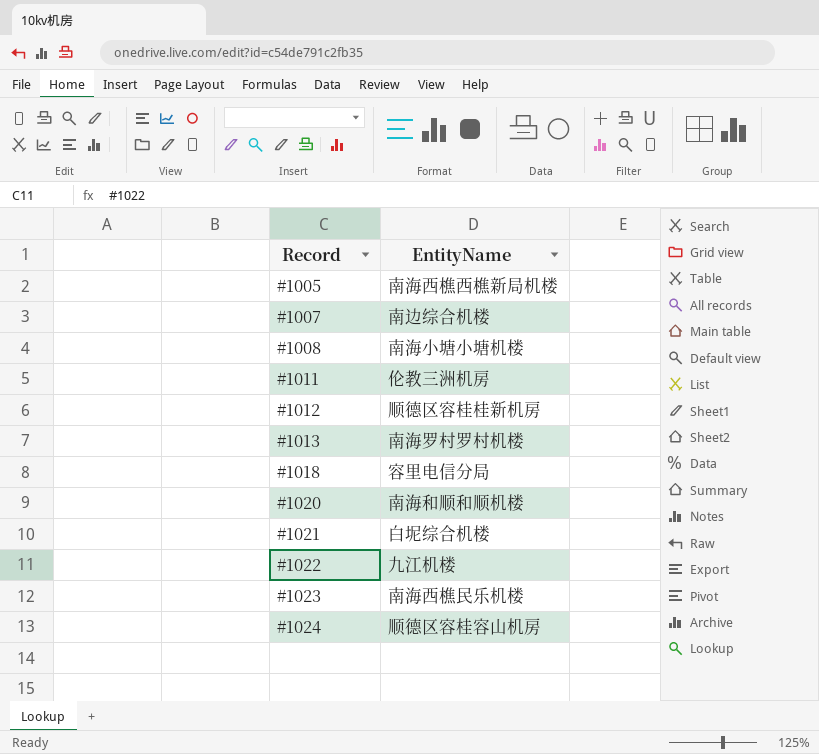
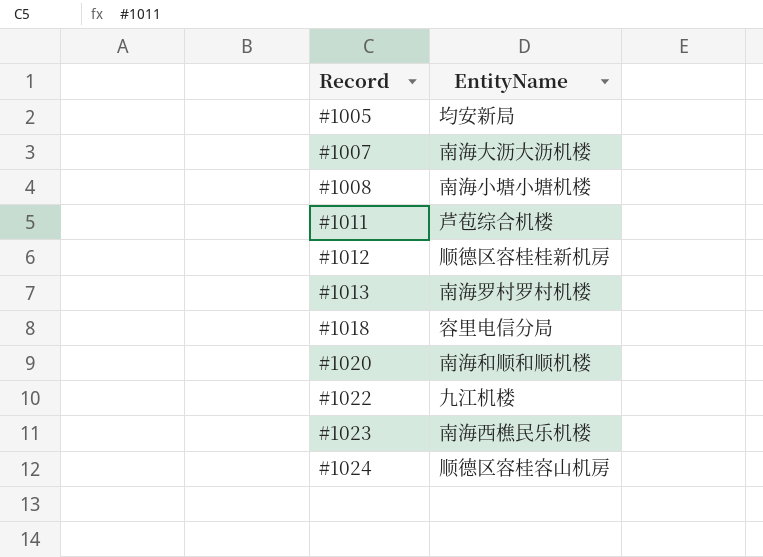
row #1021: 白坭综合机楼 -> none
#1005 | EntityName: 南海西樵西樵新局机楼 -> 均安新局
#1007 | EntityName: 南边综合机楼 -> 南海大沥大沥机楼
#1011 | EntityName: 伦教三洲机房 -> 芦苞综合机楼

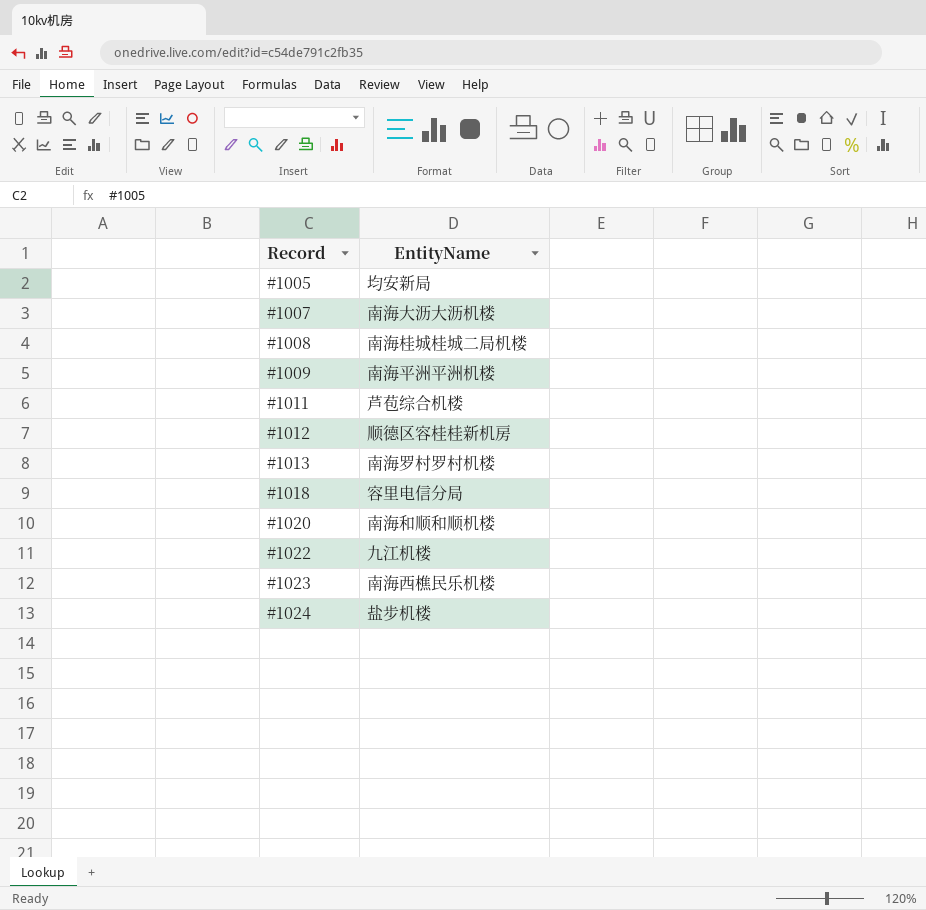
#1008 | EntityName: 南海小塘小塘机楼 -> 南海桂城桂城二局机楼
row #1009: none -> 南海平洲平洲机楼
#1024 | EntityName: 顺德区容桂容山机房 -> 盐步机楼

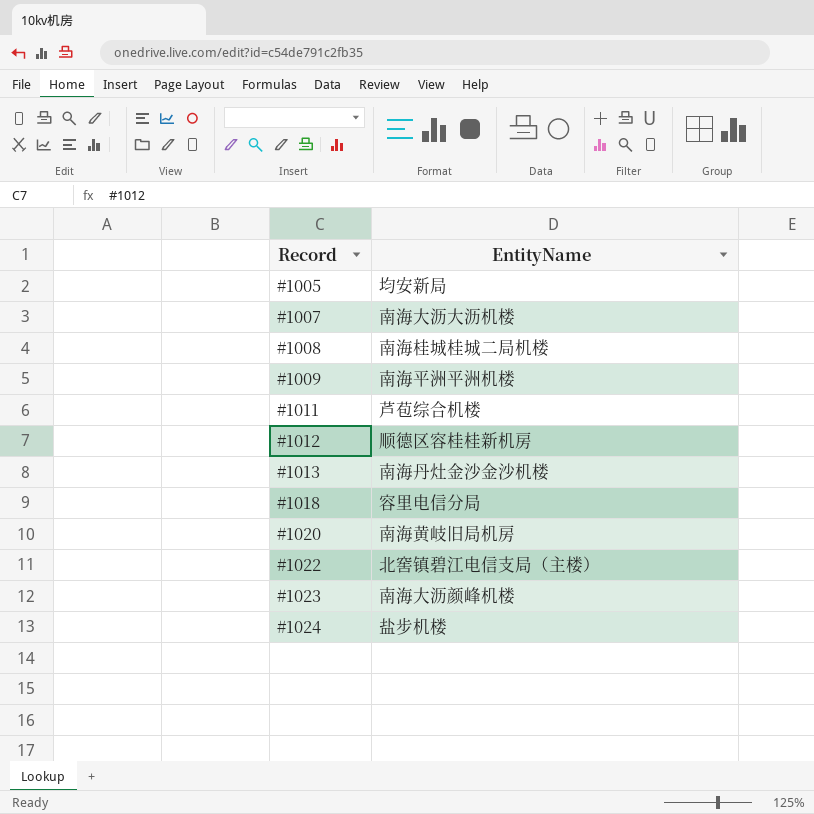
#1013 | EntityName: 南海罗村罗村机楼 -> 南海丹灶金沙金沙机楼
#1020 | EntityName: 南海和顺和顺机楼 -> 南海黄岐旧局机房
#1022 | EntityName: 九江机楼 -> 北窖镇碧江电信支局（主楼）
#1023 | EntityName: 南海西樵民乐机楼 -> 南海大沥颜峰机楼

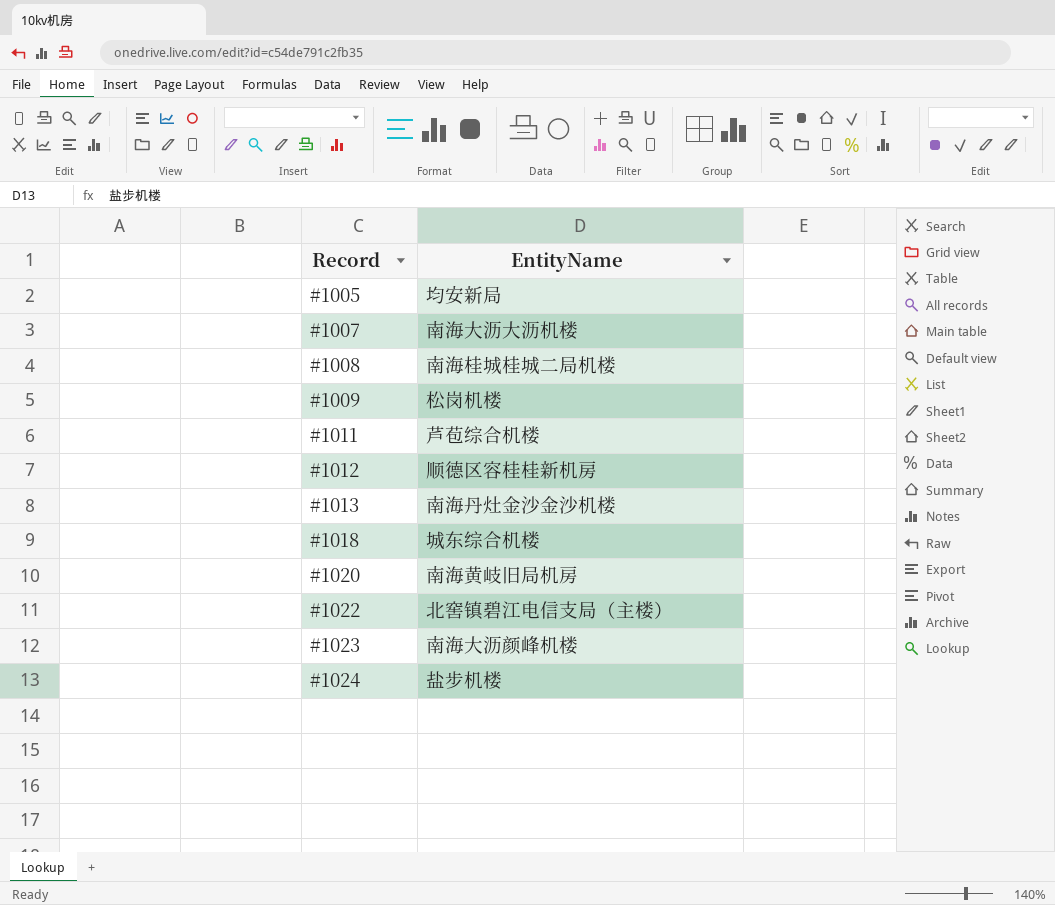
#1009 | EntityName: 南海平洲平洲机楼 -> 松岗机楼
#1018 | EntityName: 容里电信分局 -> 城东综合机楼

